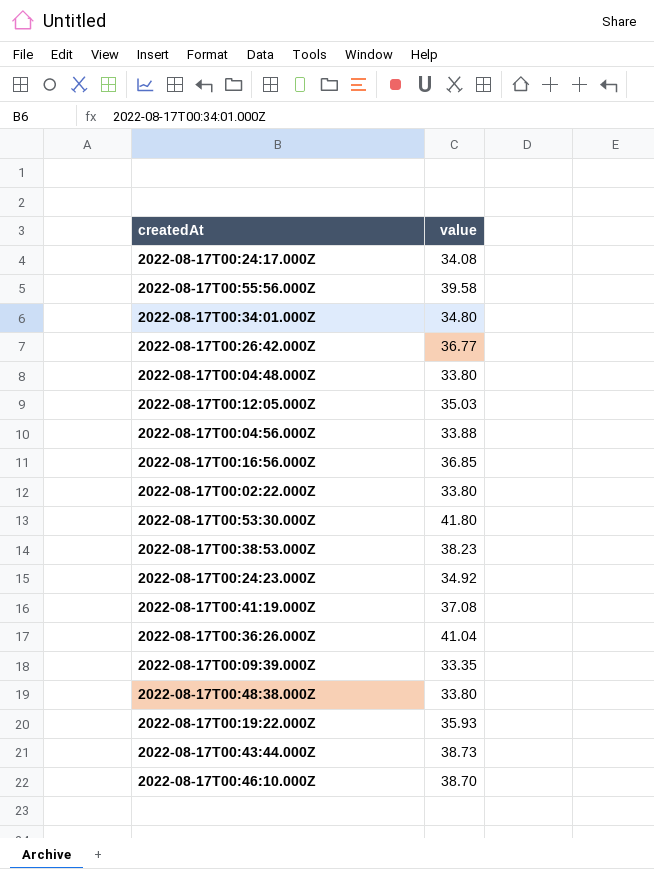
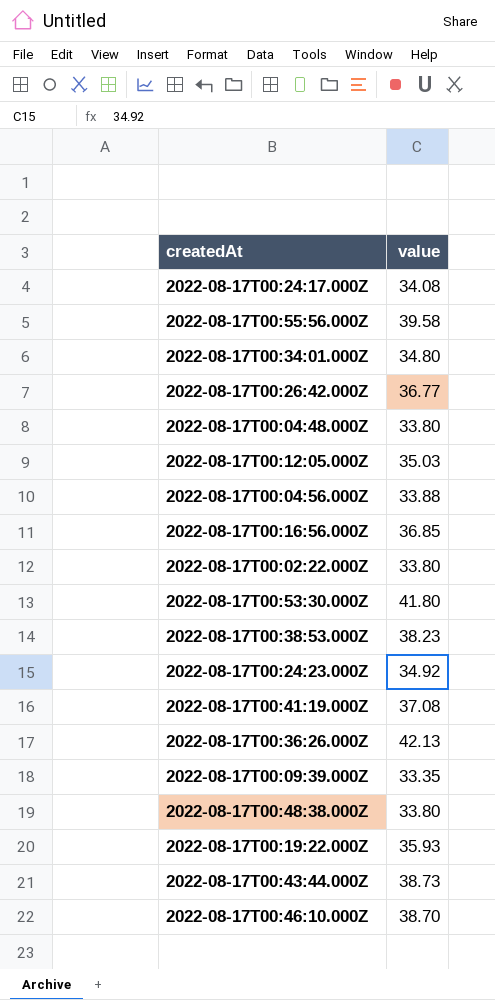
2022-08-17T00:36:26.000Z | value: 41.04 -> 42.13

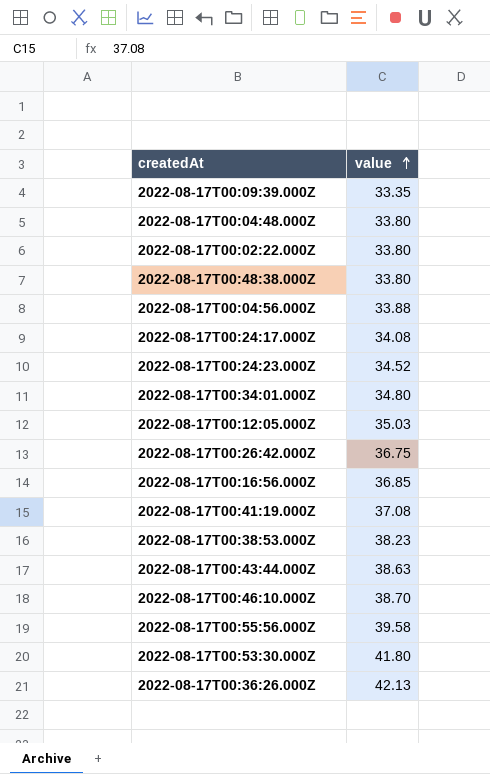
row order: none -> value ascending
row 2022-08-17T00:19:22.000Z: 35.93 -> none
2022-08-17T00:24:23.000Z | value: 34.92 -> 34.52
2022-08-17T00:26:42.000Z | value: 36.77 -> 36.75
2022-08-17T00:43:44.000Z | value: 38.73 -> 38.63

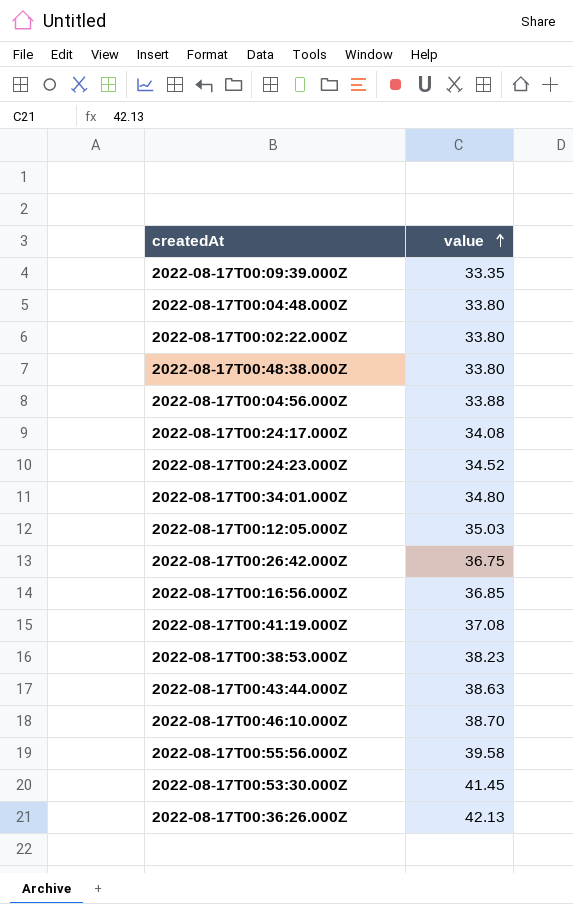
2022-08-17T00:53:30.000Z | value: 41.80 -> 41.45

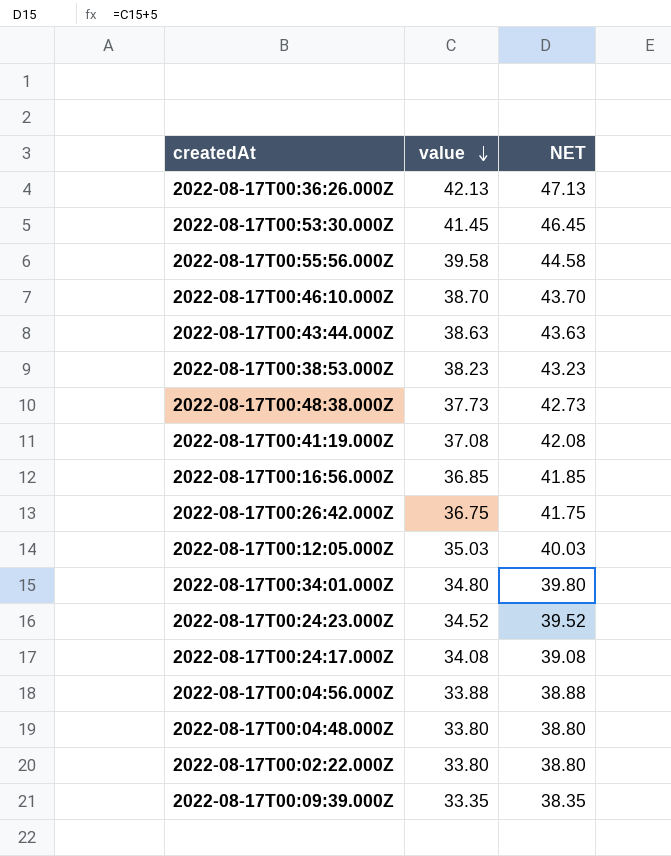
row order: value ascending -> value descending
column NET | formula: none -> [value] + 5
2022-08-17T00:48:38.000Z | value: 33.80 -> 37.73

